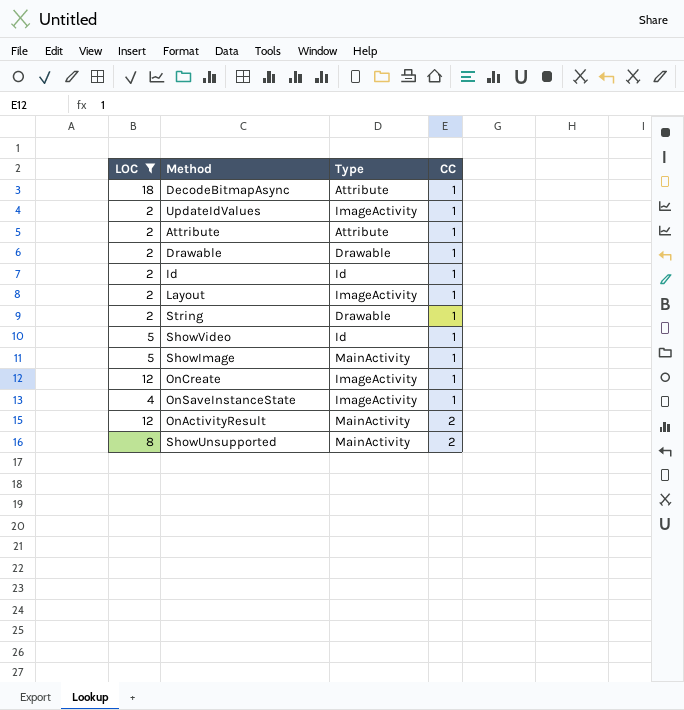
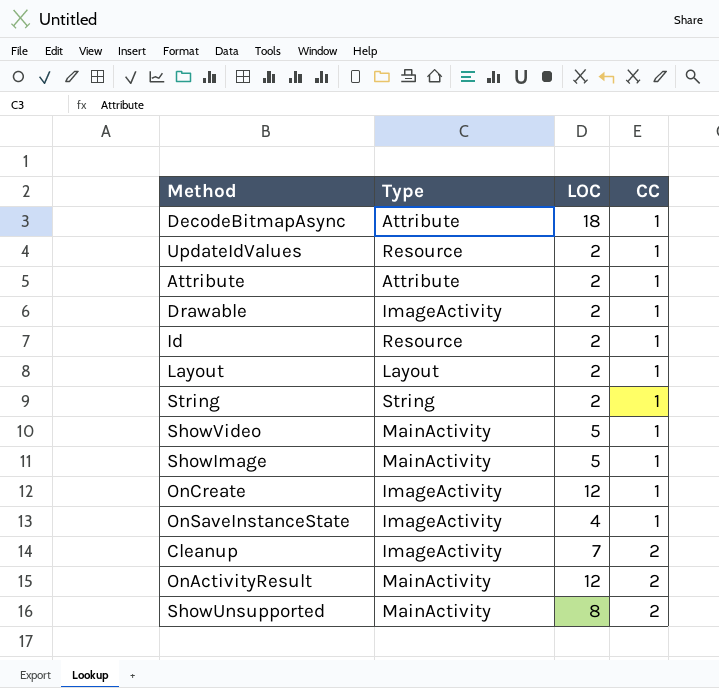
filter: LOC != 7 -> none
column LOC | position: 1 -> 3
UpdateIdValues | Type: ImageActivity -> Resource
Drawable | Type: Drawable -> ImageActivity
Id | Type: Id -> Resource
Layout | Type: ImageActivity -> Layout
String | Type: Drawable -> String
ShowVideo | Type: Id -> MainActivity

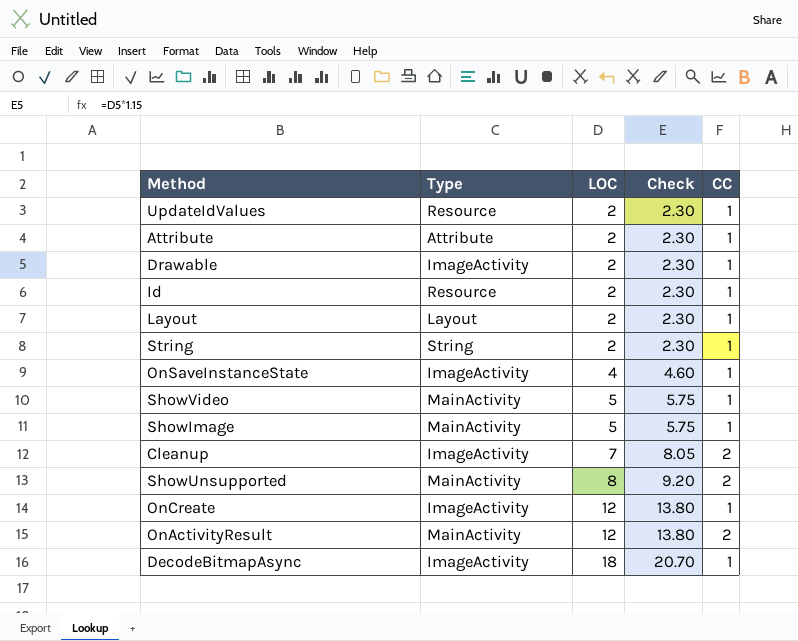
row order: CC ascending -> LOC ascending
column Check | formula: none -> [LOC] * 1.15
DecodeBitmapAsync | Type: Attribute -> ImageActivity

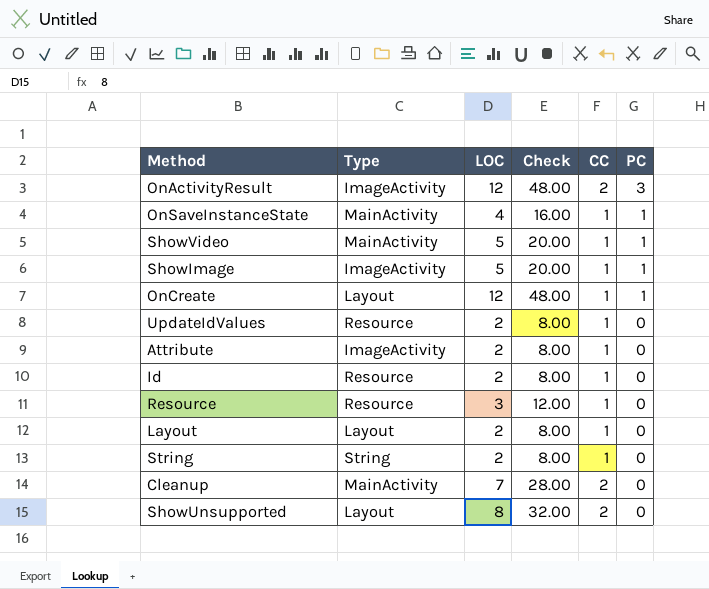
row order: LOC ascending -> PC descending
column Check | formula: [LOC] * 1.15 -> [LOC] * 4
column PC | position: none -> 6
row Drawable: ImageActivity | 2 | 2.30 | 1 -> none
row DecodeBitmapAsync: ImageActivity | 18 | 20.70 | 1 -> none
OnActivityResult | Type: MainActivity -> ImageActivity
OnSaveInstanceState | Type: ImageActivity -> MainActivity
ShowImage | Type: MainActivity -> ImageActivity
OnCreate | Type: ImageActivity -> Layout
Attribute | Type: Attribute -> ImageActivity
row Resource: none -> Resource | 3 | 12.00 | 1 | 0
Cleanup | Type: ImageActivity -> MainActivity
ShowUnsupported | Type: MainActivity -> Layout

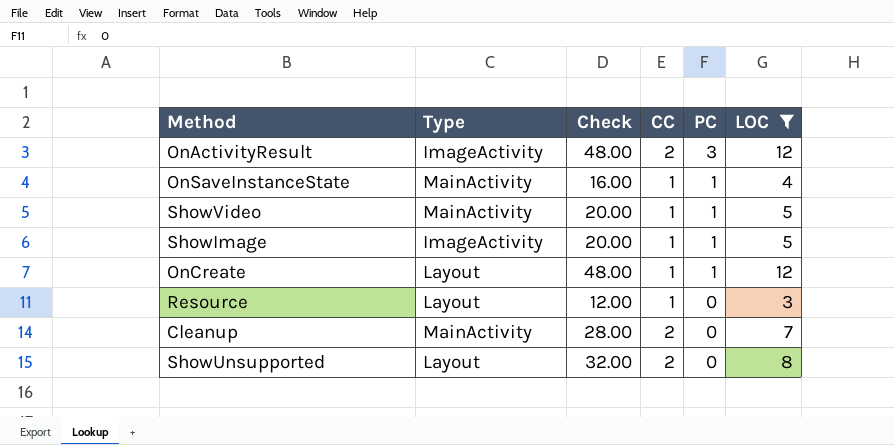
filter: none -> LOC != 2
column LOC | position: 3 -> 6
Resource | Type: Resource -> Layout

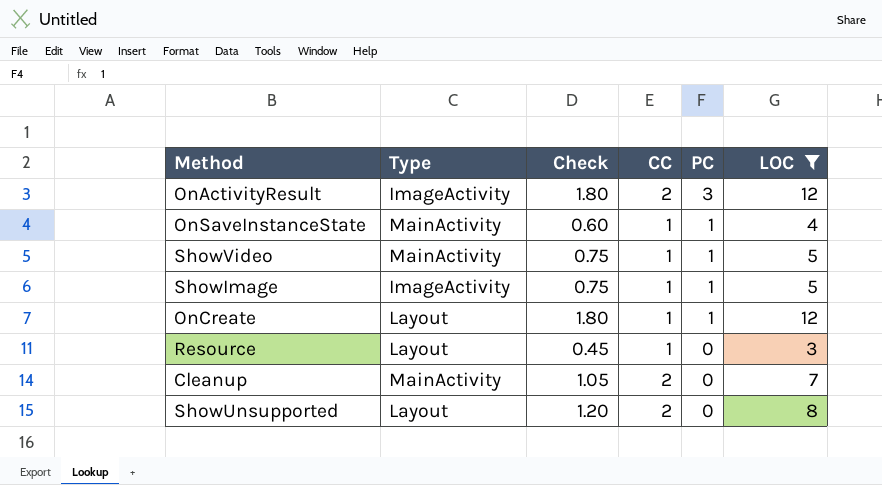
column Check | formula: [LOC] * 4 -> [LOC] * 0.15

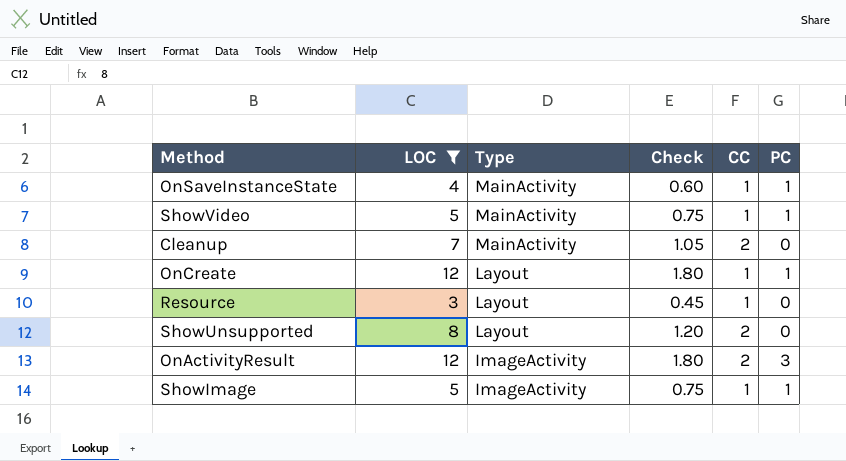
row order: PC descending -> Type descending
column LOC | position: 6 -> 2

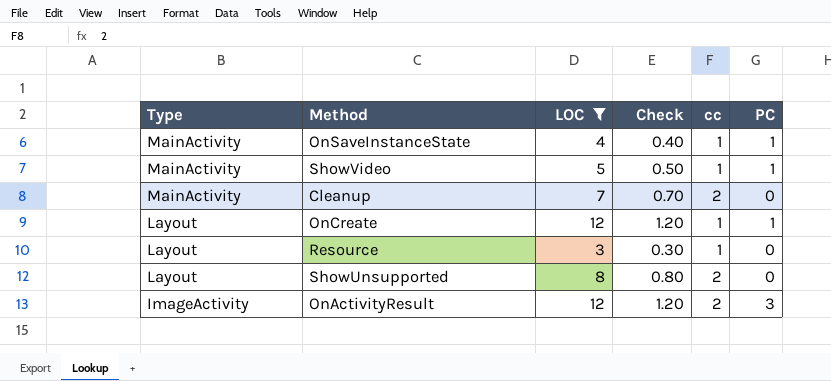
column Type | position: 3 -> 1
column Check | formula: [LOC] * 0.15 -> [LOC] * 0.1
column name: CC -> cc
row ShowImage: 5 | ImageActivity | 0.75 | 1 | 1 -> none

